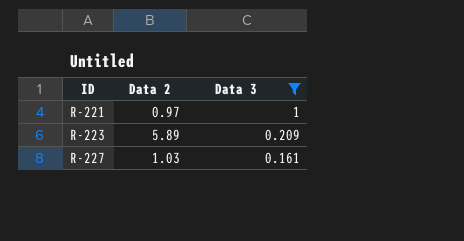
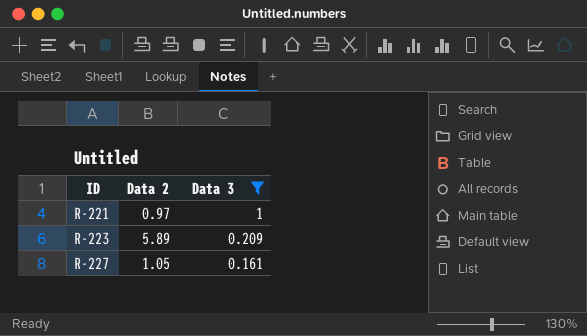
R-227 | Data 2: 1.03 -> 1.05

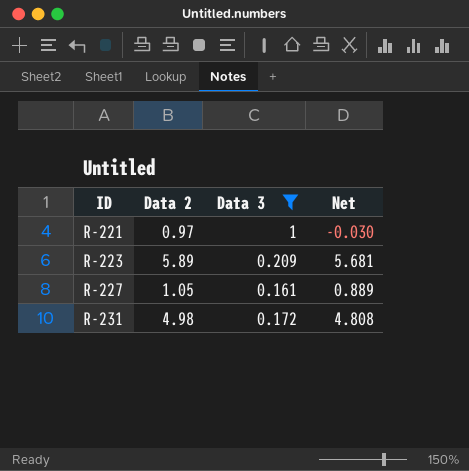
column Net | formula: none -> [Data 2] - [Data 3]
row R-231: none -> 4.98 | 0.172 | 4.808

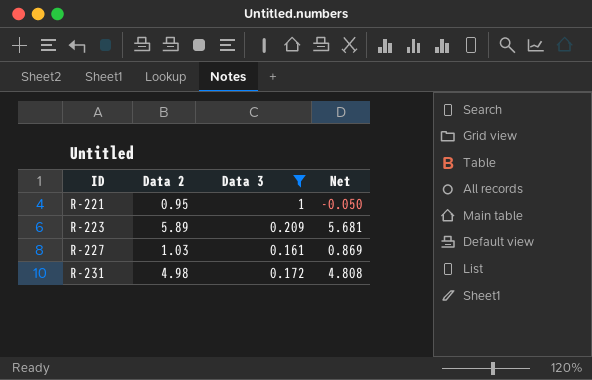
R-221 | Data 2: 0.97 -> 0.95
R-221 | Net: -0.030 -> -0.050
R-227 | Data 2: 1.05 -> 1.03
R-227 | Net: 0.889 -> 0.869

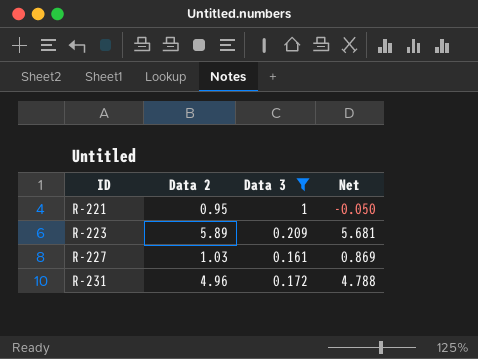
R-231 | Data 2: 4.98 -> 4.96
R-231 | Net: 4.808 -> 4.788

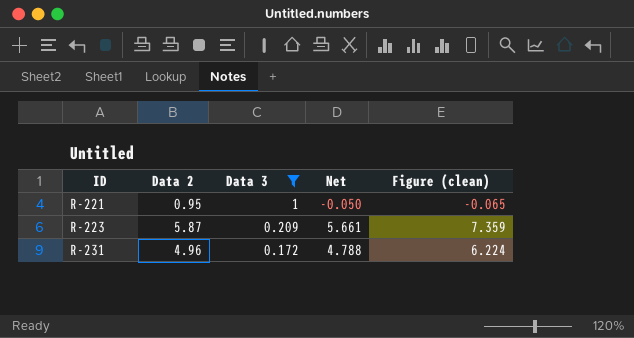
column Figure (clean) | formula: none -> [Net] * 1.3
row R-227: 1.03 | 0.161 | 0.869 -> none
R-223 | Data 2: 5.89 -> 5.87
R-223 | Net: 5.681 -> 5.661

